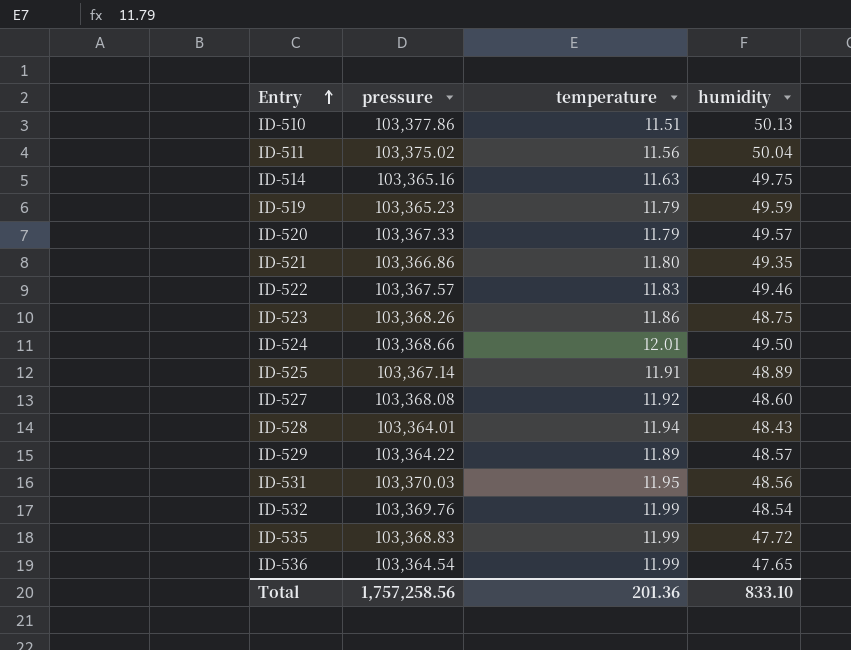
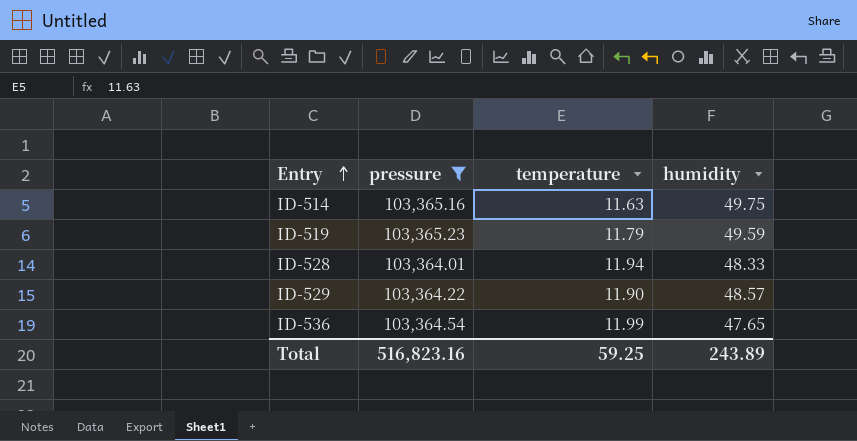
filter: none -> pressure <= 103,365.23
ID-528 | humidity: 48.43 -> 48.33
ID-529 | temperature: 11.89 -> 11.90
Total | pressure: 1,757,258.56 -> 516,823.16
Total | temperature: 201.36 -> 59.25
Total | humidity: 833.10 -> 243.89

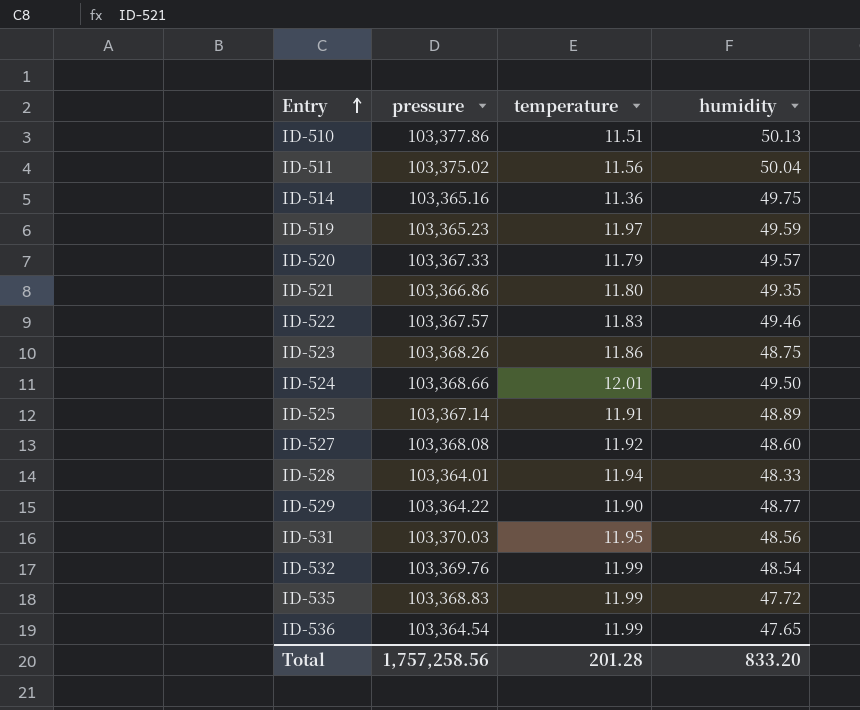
filter: pressure <= 103,365.23 -> none
ID-514 | temperature: 11.63 -> 11.36
ID-519 | temperature: 11.79 -> 11.97
ID-529 | humidity: 48.57 -> 48.77
Total | pressure: 516,823.16 -> 1,757,258.56
Total | temperature: 59.25 -> 201.28
Total | humidity: 243.89 -> 833.20

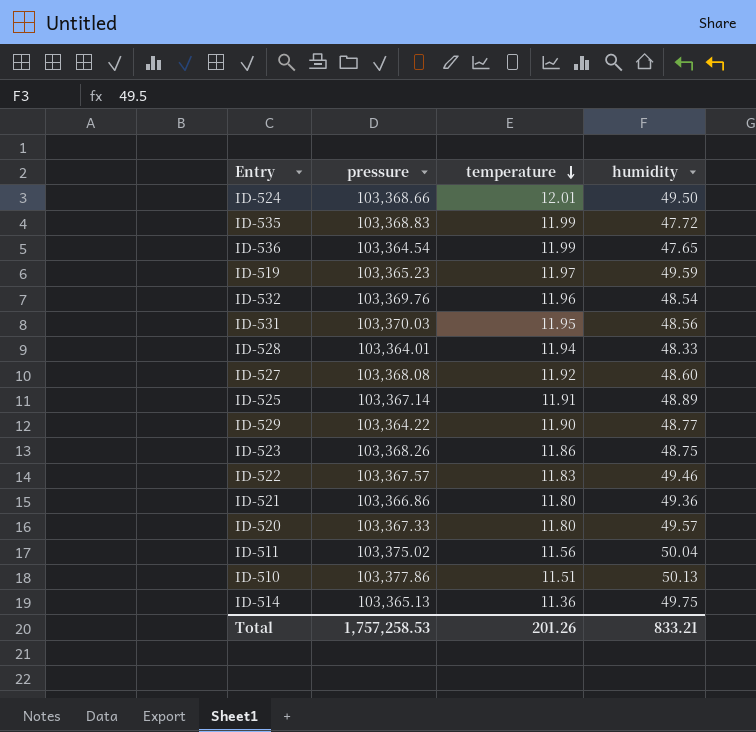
row order: Entry ascending -> temperature descending
ID-532 | temperature: 11.99 -> 11.96
ID-521 | humidity: 49.35 -> 49.36
ID-520 | temperature: 11.79 -> 11.80
ID-514 | pressure: 103,365.16 -> 103,365.13
Total | pressure: 1,757,258.56 -> 1,757,258.53
Total | temperature: 201.28 -> 201.26
Total | humidity: 833.20 -> 833.21

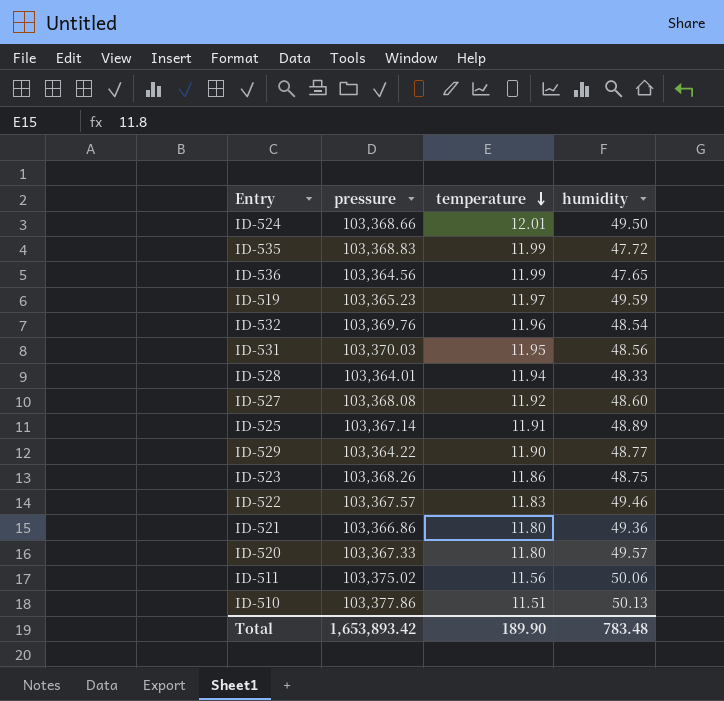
row ID-514: 103,365.13 | 11.36 | 49.75 -> none
ID-536 | pressure: 103,364.54 -> 103,364.56
ID-511 | humidity: 50.04 -> 50.06
Total | pressure: 1,757,258.53 -> 1,653,893.42
Total | temperature: 201.26 -> 189.90
Total | humidity: 833.21 -> 783.48

